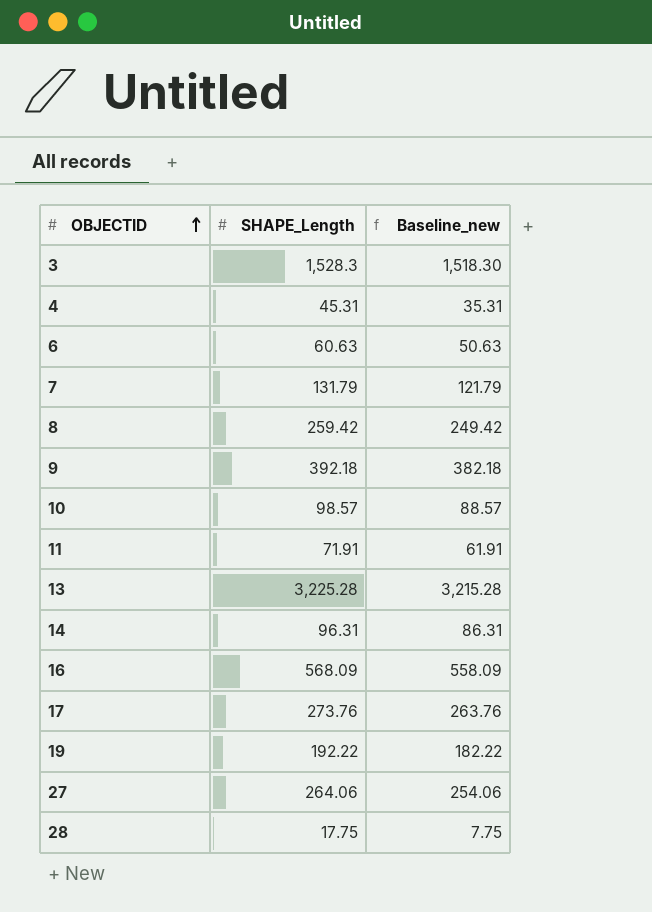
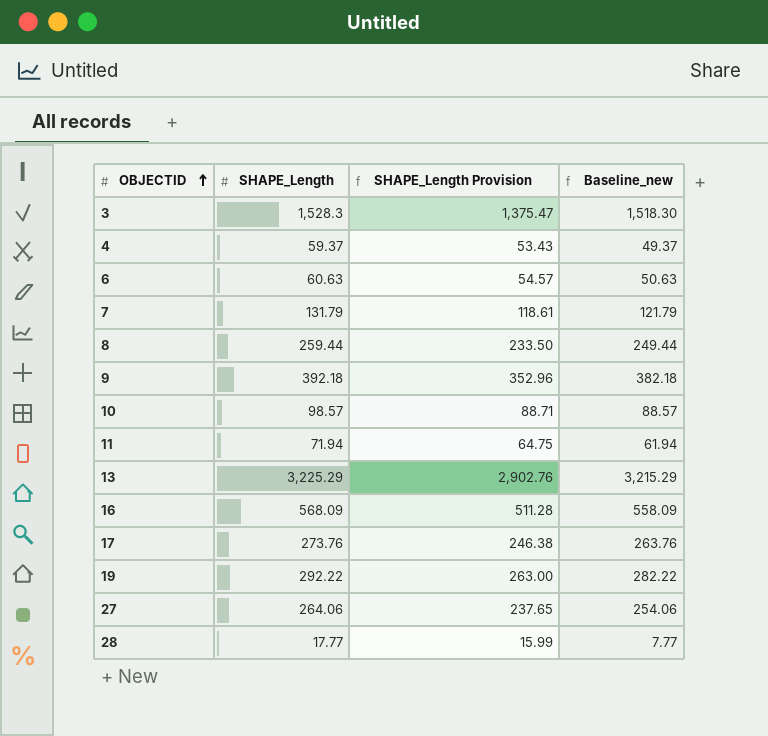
column SHAPE_Length Provision | formula: none -> [SHAPE_Length] * 0.9
row 14: 96.31 | 86.31 -> none
4 | SHAPE_Length: 45.31 -> 59.37
4 | Baseline_new: 35.31 -> 49.37
8 | SHAPE_Length: 259.42 -> 259.44
8 | Baseline_new: 249.42 -> 249.44
11 | SHAPE_Length: 71.91 -> 71.94
11 | Baseline_new: 61.91 -> 61.94
13 | SHAPE_Length: 3,225.28 -> 3,225.29
13 | Baseline_new: 3,215.28 -> 3,215.29
19 | SHAPE_Length: 192.22 -> 292.22
19 | Baseline_new: 182.22 -> 282.22
28 | SHAPE_Length: 17.75 -> 17.77
28 | Baseline_new: 7.75 -> 7.77

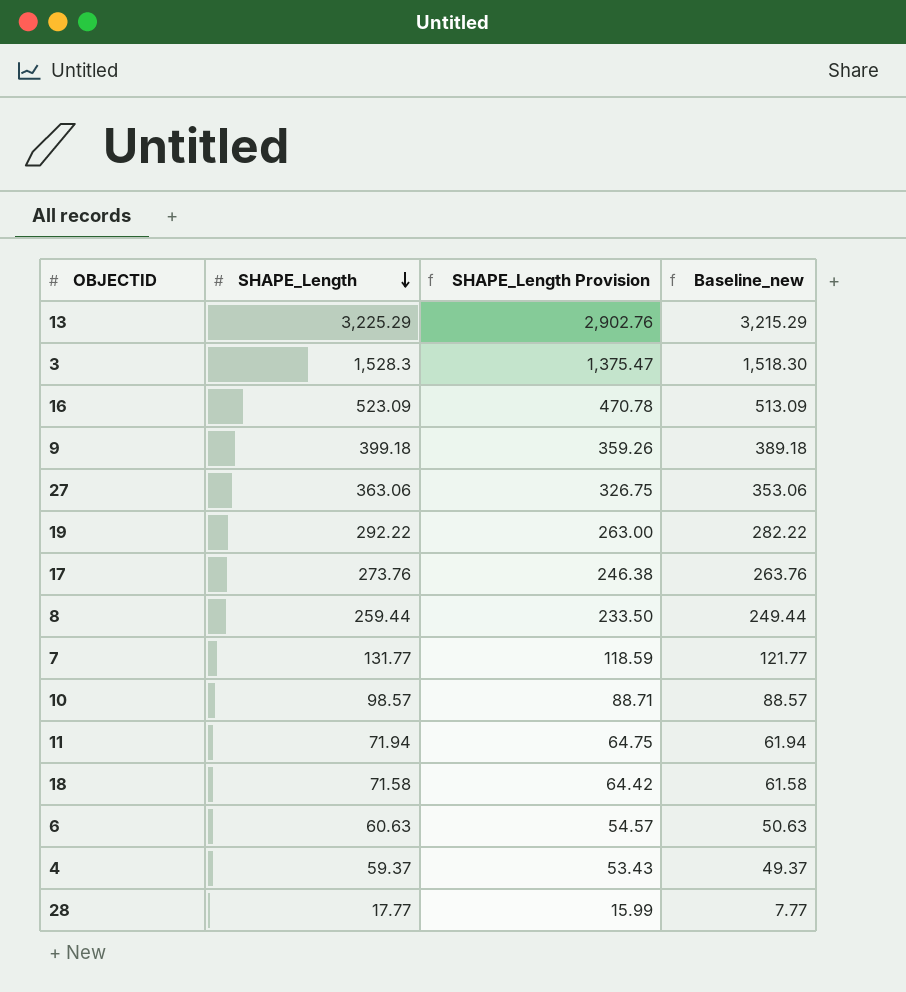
row order: OBJECTID ascending -> SHAPE_Length descending
16 | SHAPE_Length: 568.09 -> 523.09
16 | SHAPE_Length Provision: 511.28 -> 470.78
16 | Baseline_new: 558.09 -> 513.09
9 | SHAPE_Length: 392.18 -> 399.18
9 | SHAPE_Length Provision: 352.96 -> 359.26
9 | Baseline_new: 382.18 -> 389.18
27 | SHAPE_Length: 264.06 -> 363.06
27 | SHAPE_Length Provision: 237.65 -> 326.75
27 | Baseline_new: 254.06 -> 353.06
7 | SHAPE_Length: 131.79 -> 131.77
7 | SHAPE_Length Provision: 118.61 -> 118.59
7 | Baseline_new: 121.79 -> 121.77
row 18: none -> 71.58 | 64.42 | 61.58

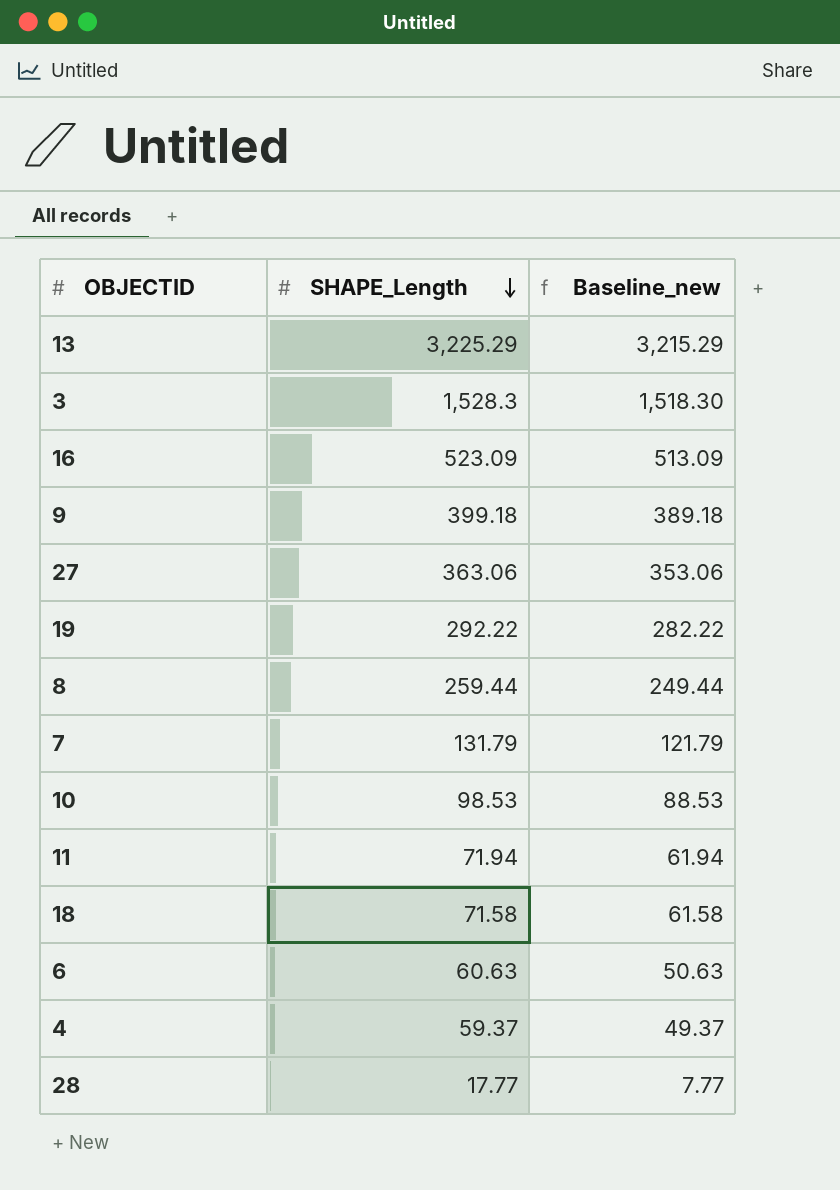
column SHAPE_Length Provision | formula: [SHAPE_Length] * 0.9 -> none
row 17: 273.76 | 246.38 | 263.76 -> none
7 | SHAPE_Length: 131.77 -> 131.79
7 | Baseline_new: 121.77 -> 121.79
10 | SHAPE_Length: 98.57 -> 98.53
10 | Baseline_new: 88.57 -> 88.53

